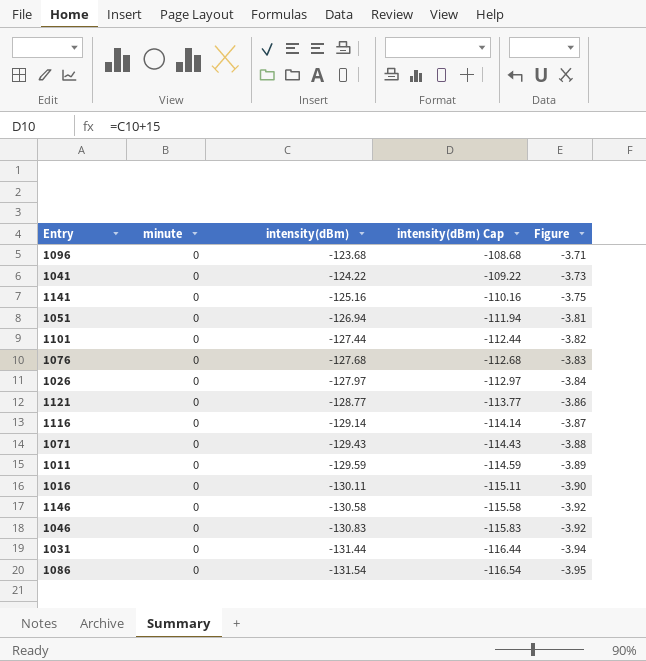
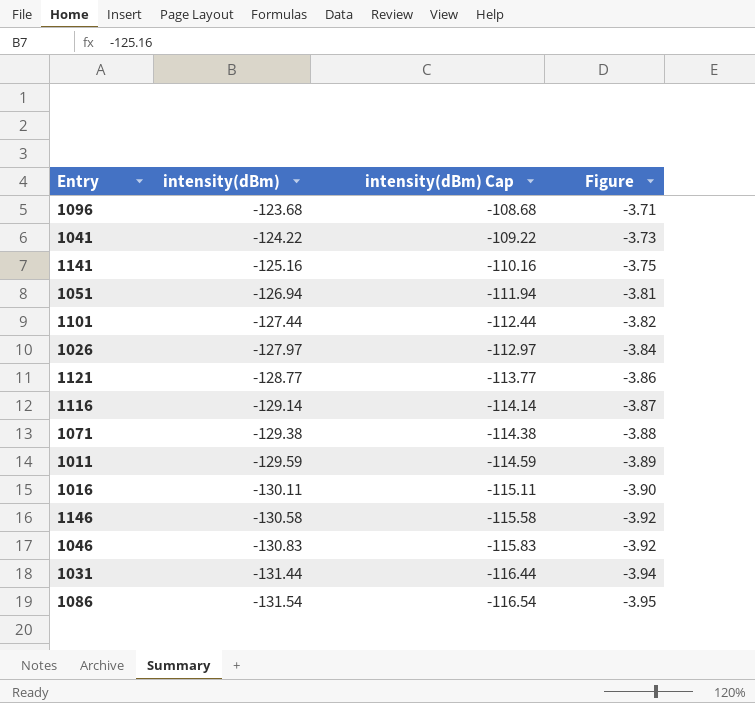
column minute | position: 2 -> none
row 1076: 0 | -127.68 | -112.68 | -3.83 -> none
1071 | intensity(dBm): -129.43 -> -129.38
1071 | intensity(dBm) Cap: -114.43 -> -114.38

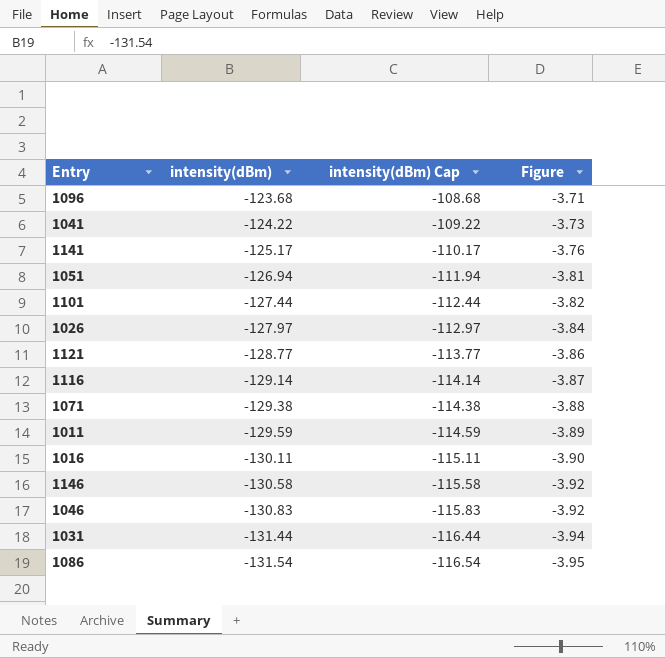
1141 | intensity(dBm): -125.16 -> -125.17
1141 | intensity(dBm) Cap: -110.16 -> -110.17
1141 | Figure: -3.75 -> -3.76

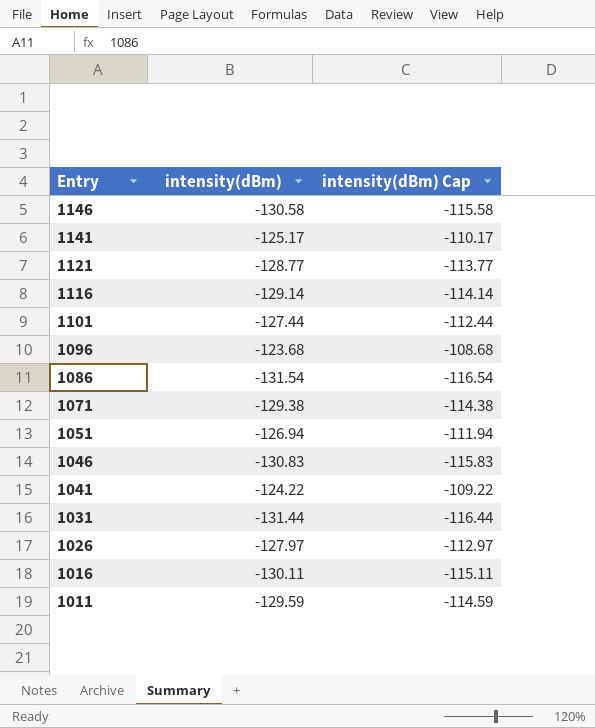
row order: intensity(dBm) descending -> Entry descending
column Figure | formula: [intensity(dBm)] * 0.03 -> none

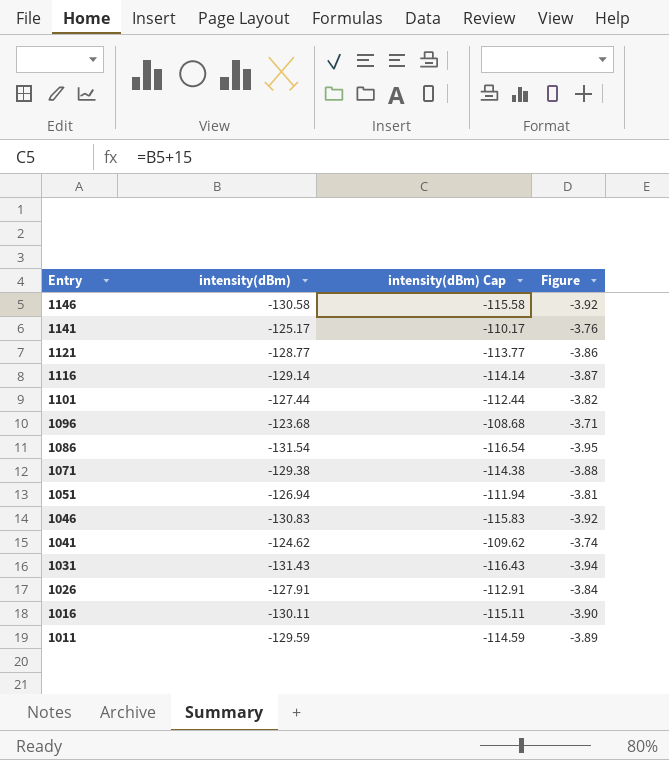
column Figure | formula: none -> [intensity(dBm)] * 0.03
1041 | intensity(dBm): -124.22 -> -124.62
1041 | intensity(dBm) Cap: -109.22 -> -109.62
1031 | intensity(dBm): -131.44 -> -131.43
1031 | intensity(dBm) Cap: -116.44 -> -116.43
1026 | intensity(dBm): -127.97 -> -127.91
1026 | intensity(dBm) Cap: -112.97 -> -112.91

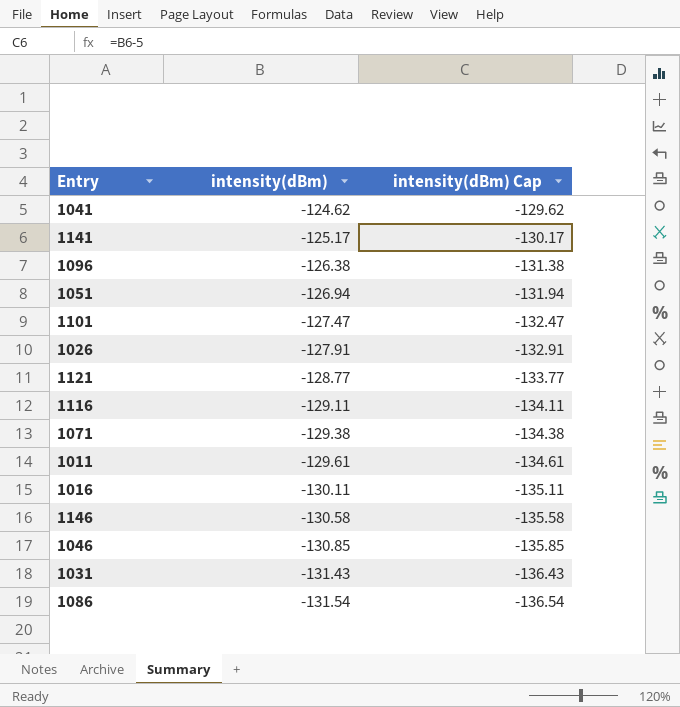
row order: Entry descending -> intensity(dBm) descending
column Figure | formula: [intensity(dBm)] * 0.03 -> none
column intensity(dBm) Cap | formula: [intensity(dBm)] + 15 -> [intensity(dBm)] - 5
1096 | intensity(dBm): -123.68 -> -126.38
1101 | intensity(dBm): -127.44 -> -127.47
1116 | intensity(dBm): -129.14 -> -129.11
1011 | intensity(dBm): -129.59 -> -129.61
1046 | intensity(dBm): -130.83 -> -130.85

